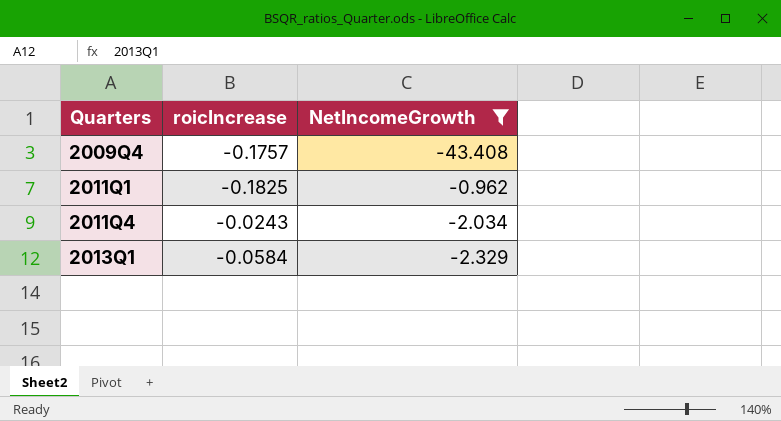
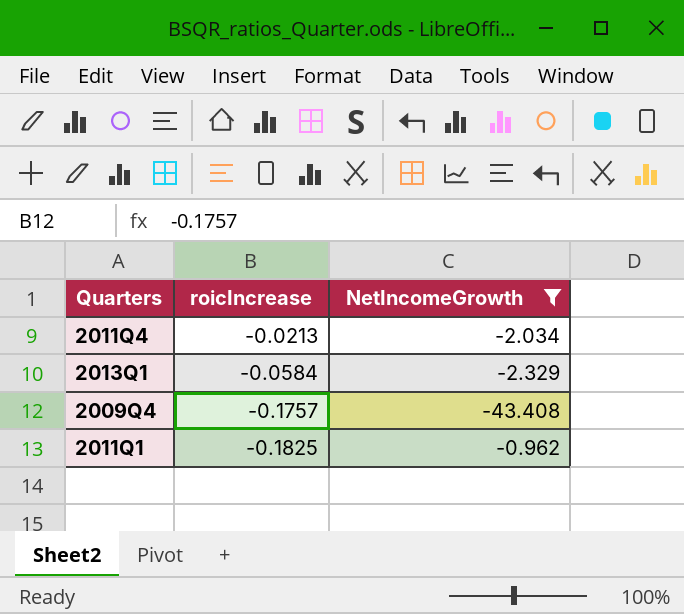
row order: Quarters ascending -> roicIncrease descending
2011Q4 | roicIncrease: -0.0243 -> -0.0213

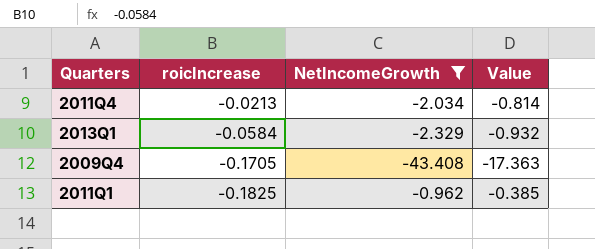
column Value | formula: none -> [NetIncomeGrowth] * 0.4
2009Q4 | roicIncrease: -0.1757 -> -0.1705

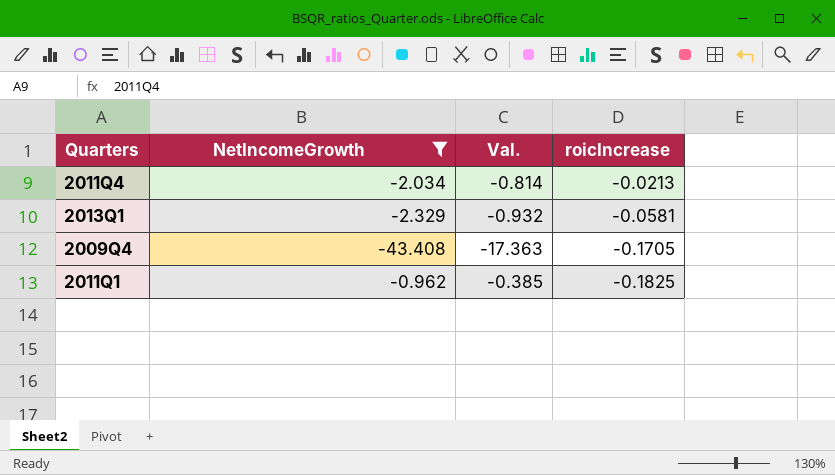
column name: Value -> Val.
column roicIncrease | position: 2 -> 4
2013Q1 | roicIncrease: -0.0584 -> -0.0581

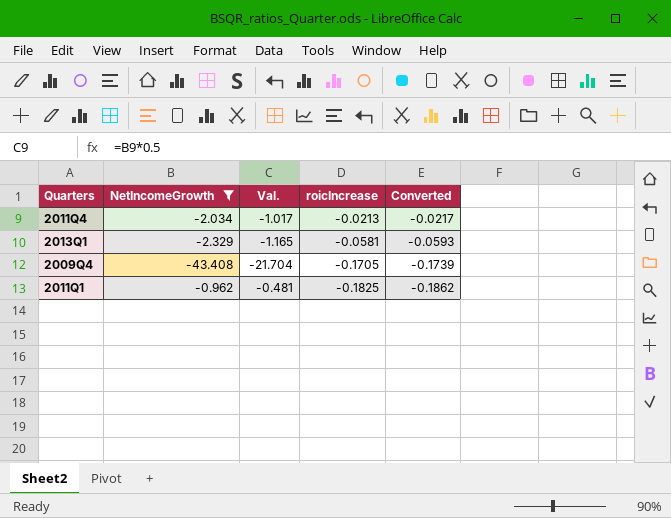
column Val. | formula: [NetIncomeGrowth] * 0.4 -> [NetIncomeGrowth] * 0.5
column Converted | formula: none -> [roicIncrease] * 1.02

